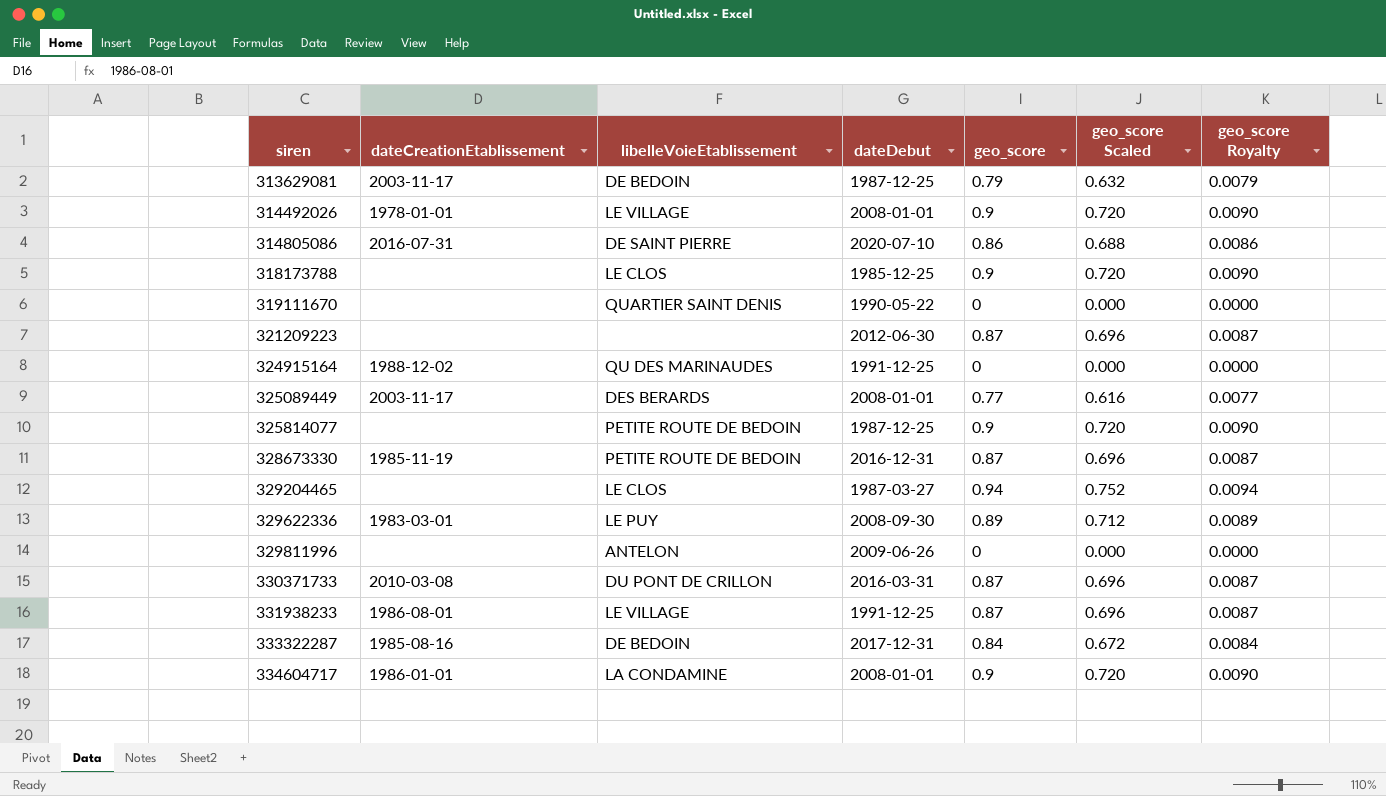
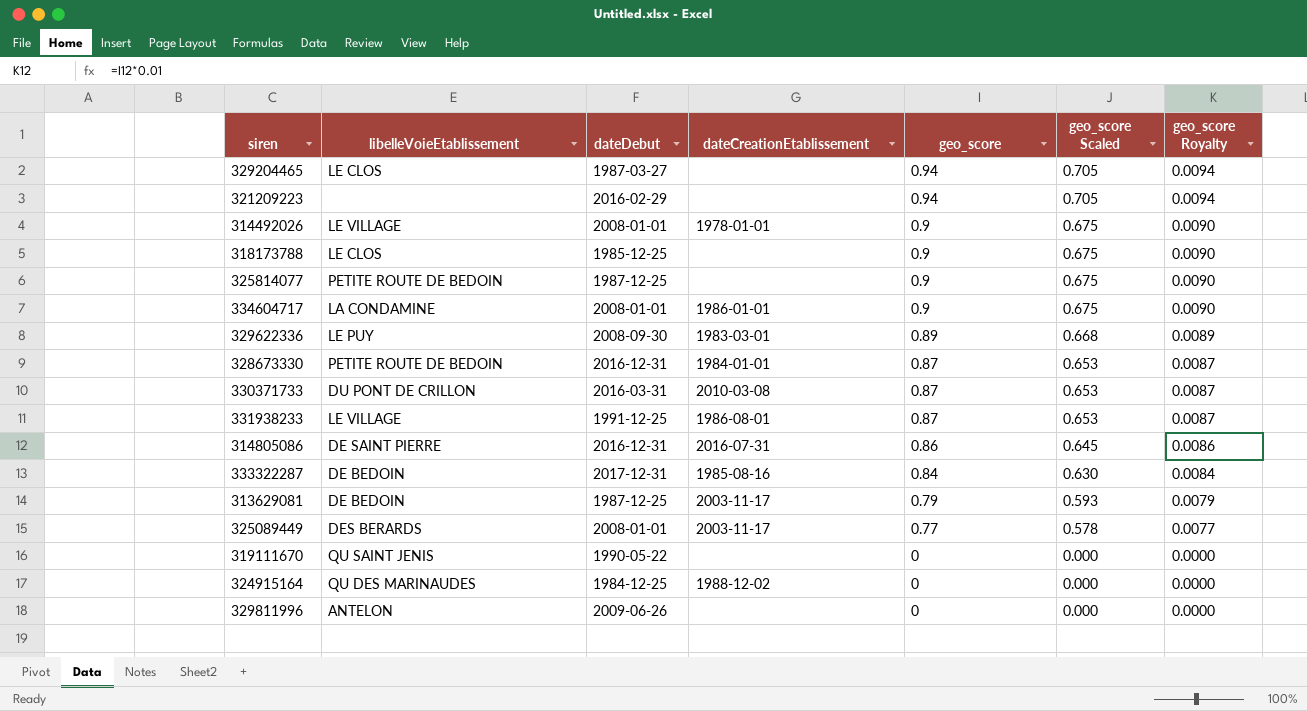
row order: siren ascending -> geo_score descending
column dateCreationEtablissement | position: 2 -> 4
column geo_score Scaled | formula: [geo_score] * 0.8 -> [geo_score] * 0.75
321209223 | dateDebut: 2012-06-30 -> 2016-02-29
321209223 | geo_score: 0.87 -> 0.94
321209223 | geo_score Royalty: 0.0087 -> 0.0094
328673330 | dateCreationEtablissement: 1985-11-19 -> 1984-01-01
314805086 | dateDebut: 2020-07-10 -> 2016-12-31
319111670 | libelleVoieEtablissement: QUARTIER SAINT DENIS -> QU SAINT JENIS
324915164 | dateDebut: 1991-12-25 -> 1984-12-25

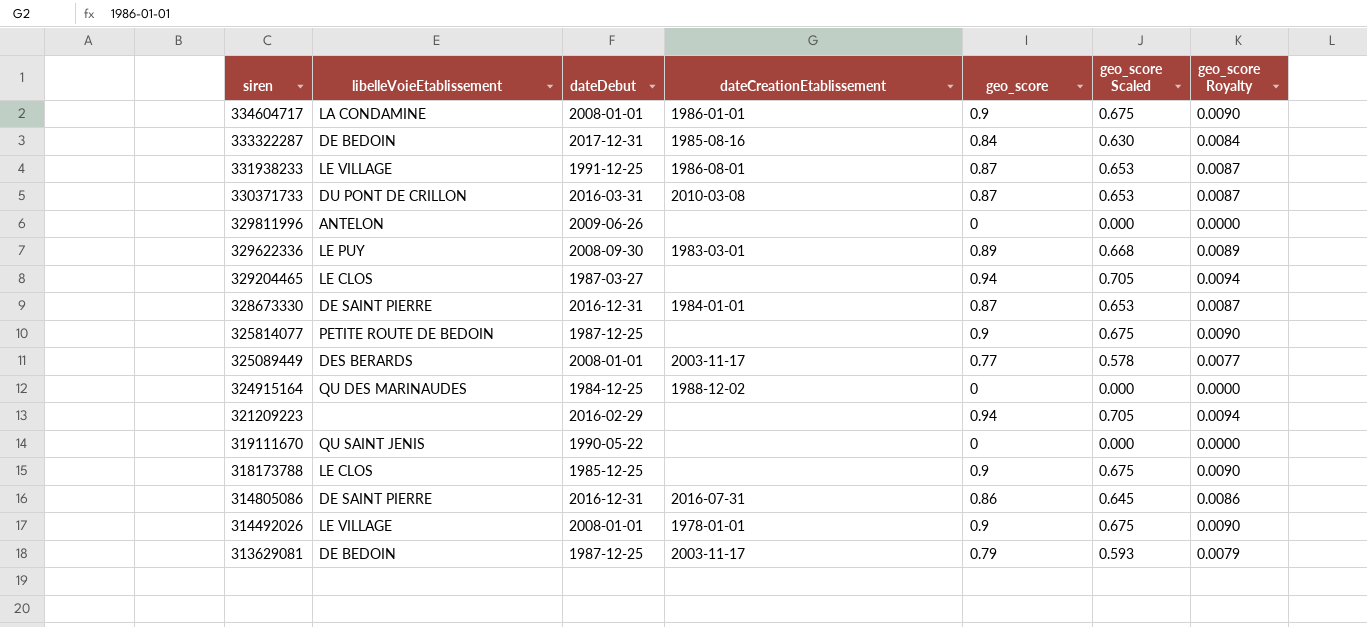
row order: geo_score descending -> siren descending
328673330 | libelleVoieEtablissement: PETITE ROUTE DE BEDOIN -> DE SAINT PIERRE

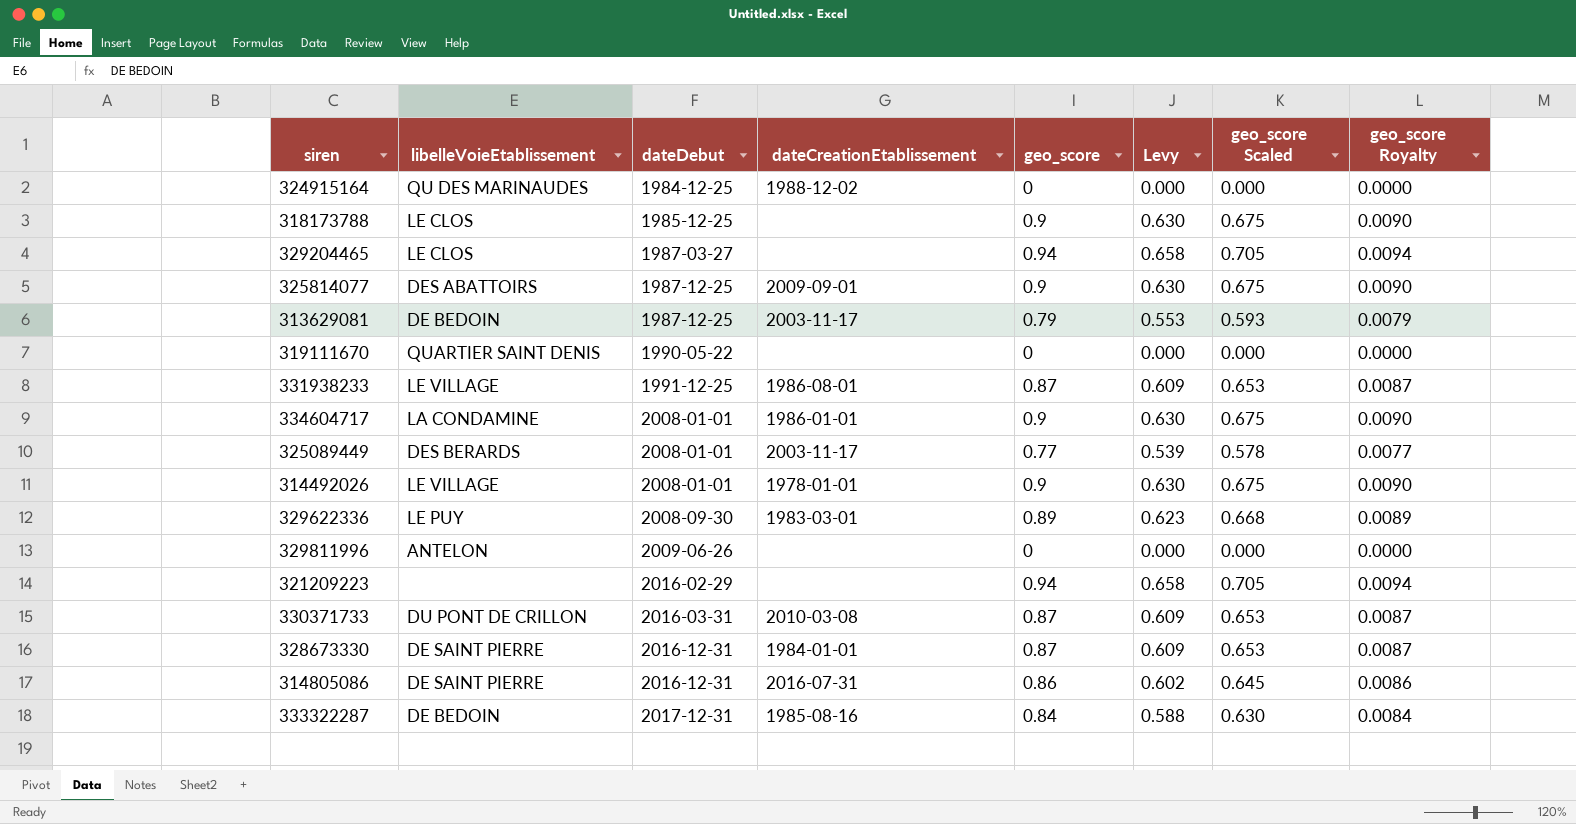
row order: siren descending -> dateDebut ascending
column Levy | formula: none -> [geo_score] * 0.7
325814077 | libelleVoieEtablissement: PETITE ROUTE DE BEDOIN -> DES ABATTOIRS
325814077 | dateCreationEtablissement: none -> 2009-09-01
319111670 | libelleVoieEtablissement: QU SAINT JENIS -> QUARTIER SAINT DENIS

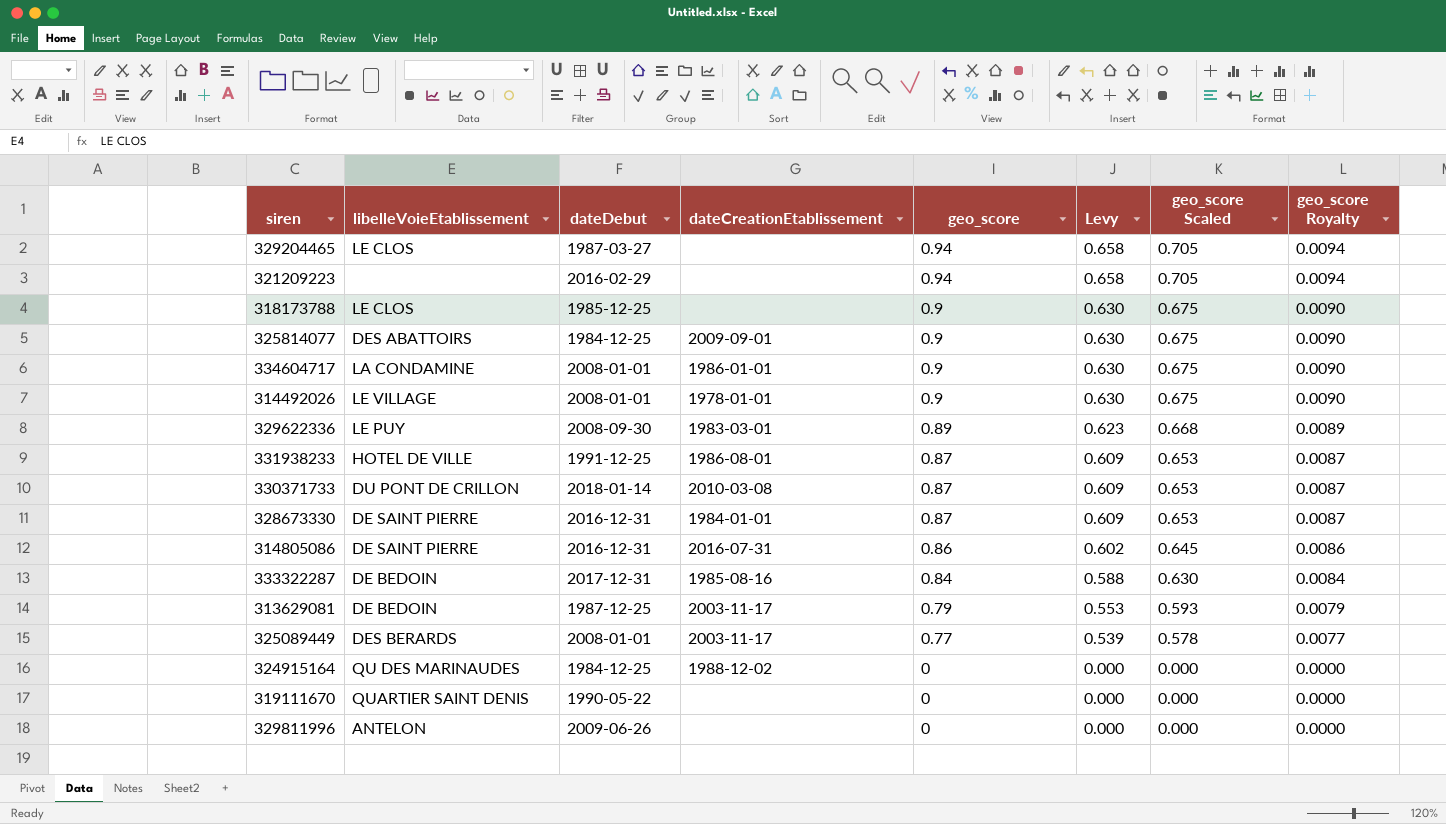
row order: dateDebut ascending -> geo_score descending
325814077 | dateDebut: 1987-12-25 -> 1984-12-25
331938233 | libelleVoieEtablissement: LE VILLAGE -> HOTEL DE VILLE
330371733 | dateDebut: 2016-03-31 -> 2018-01-14

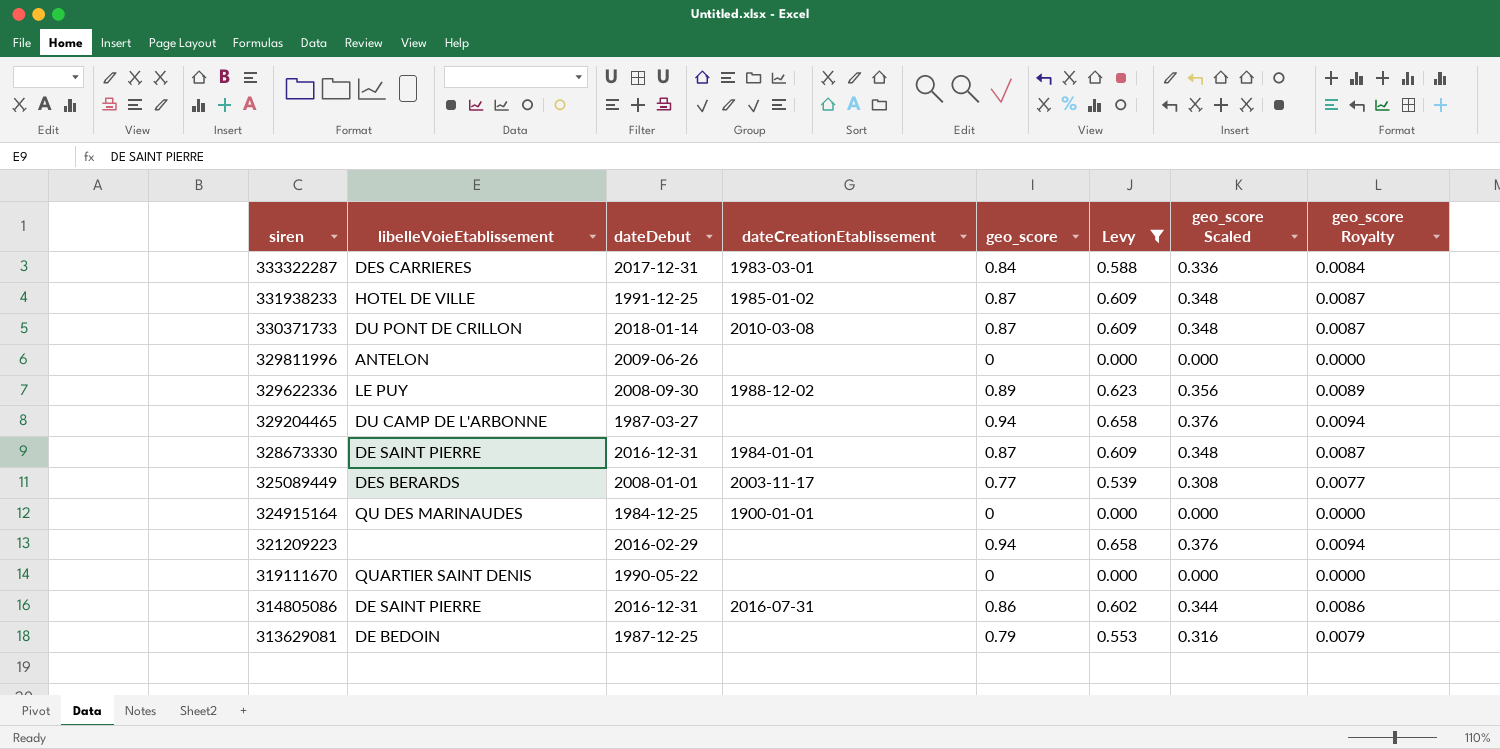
filter: none -> Levy != 0.630
row order: geo_score descending -> siren descending
column geo_score Scaled | formula: [geo_score] * 0.75 -> [geo_score] * 0.4
333322287 | libelleVoieEtablissement: DE BEDOIN -> DES CARRIERES
333322287 | dateCreationEtablissement: 1985-08-16 -> 1983-03-01
331938233 | dateCreationEtablissement: 1986-08-01 -> 1985-01-02
329622336 | dateCreationEtablissement: 1983-03-01 -> 1988-12-02
329204465 | libelleVoieEtablissement: LE CLOS -> DU CAMP DE L'ARBONNE
324915164 | dateCreationEtablissement: 1988-12-02 -> 1900-01-01
313629081 | dateCreationEtablissement: 2003-11-17 -> none

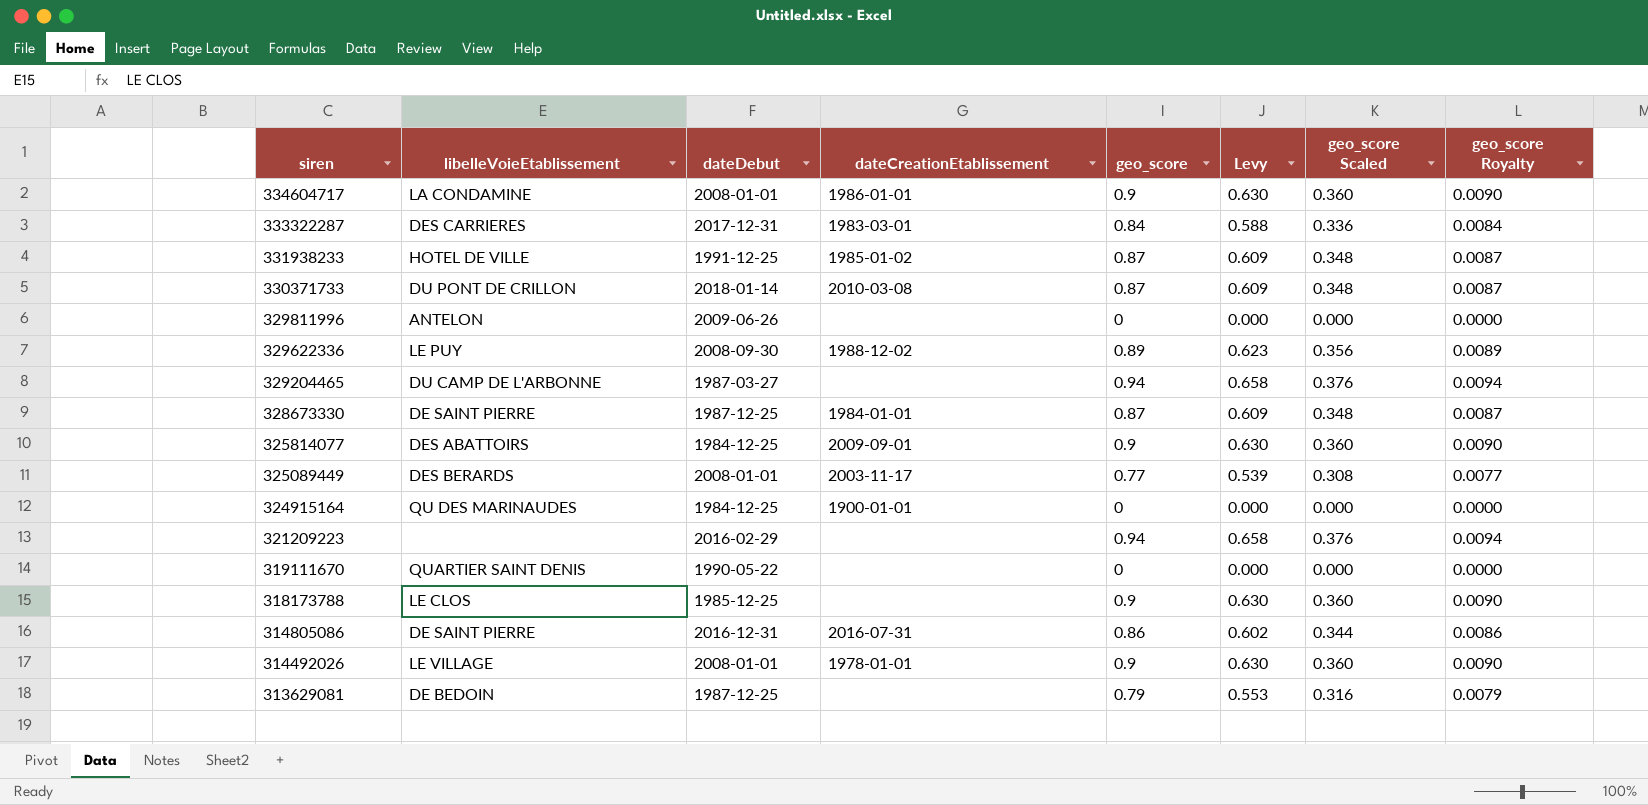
filter: Levy != 0.630 -> none
328673330 | dateDebut: 2016-12-31 -> 1987-12-25

